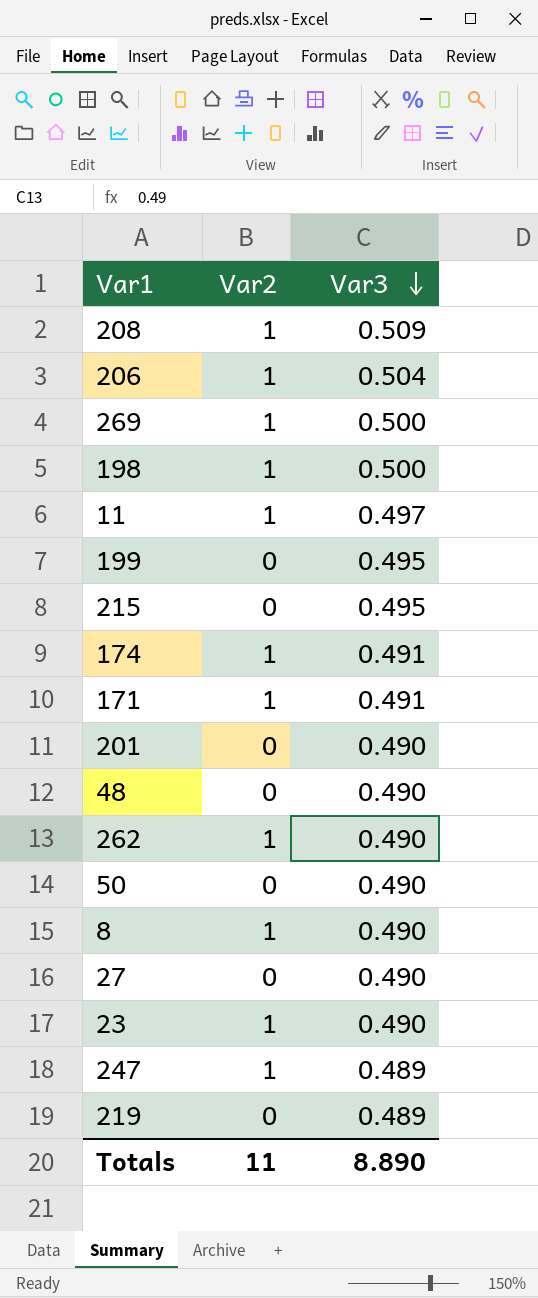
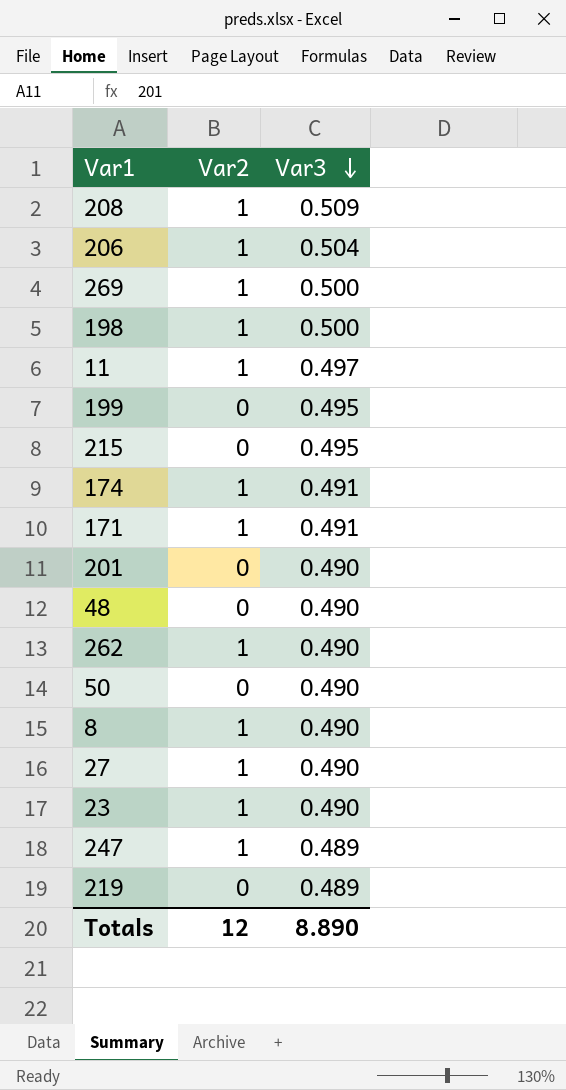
27 | Var2: 0 -> 1
Totals | Var2: 11 -> 12

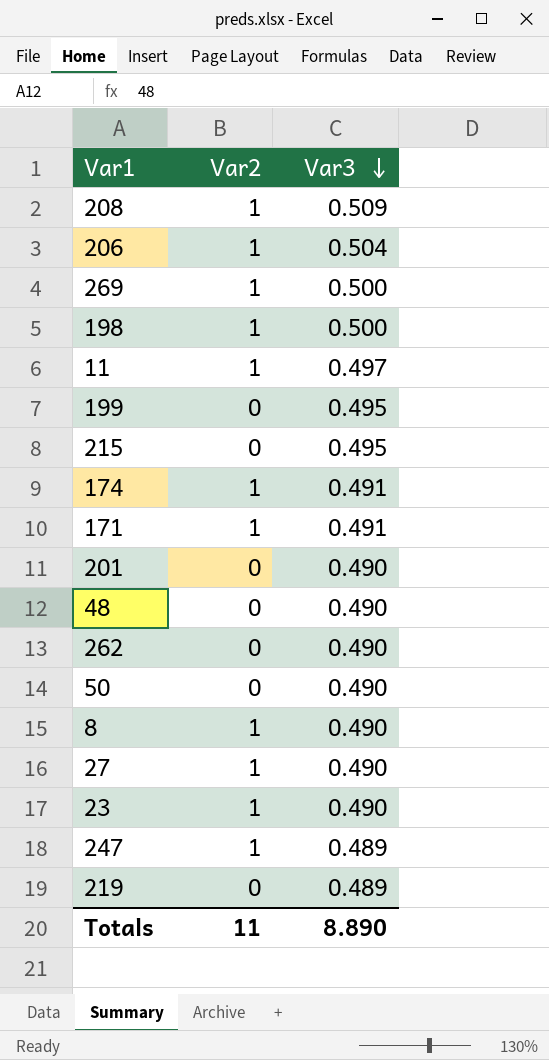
262 | Var2: 1 -> 0
Totals | Var2: 12 -> 11

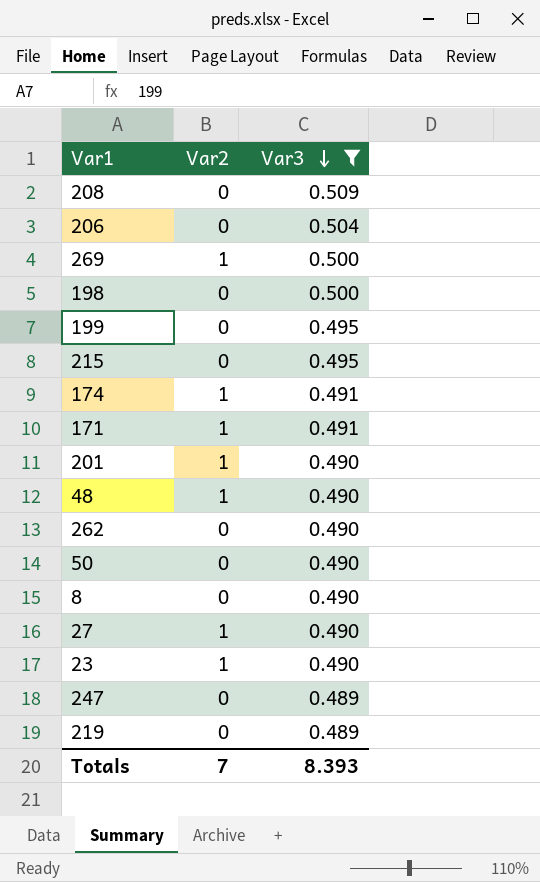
filter: none -> Var3 != 0.497
208 | Var2: 1 -> 0
206 | Var2: 1 -> 0
198 | Var2: 1 -> 0
201 | Var2: 0 -> 1
48 | Var2: 0 -> 1
8 | Var2: 1 -> 0
247 | Var2: 1 -> 0
Totals | Var2: 11 -> 7
Totals | Var3: 8.890 -> 8.393

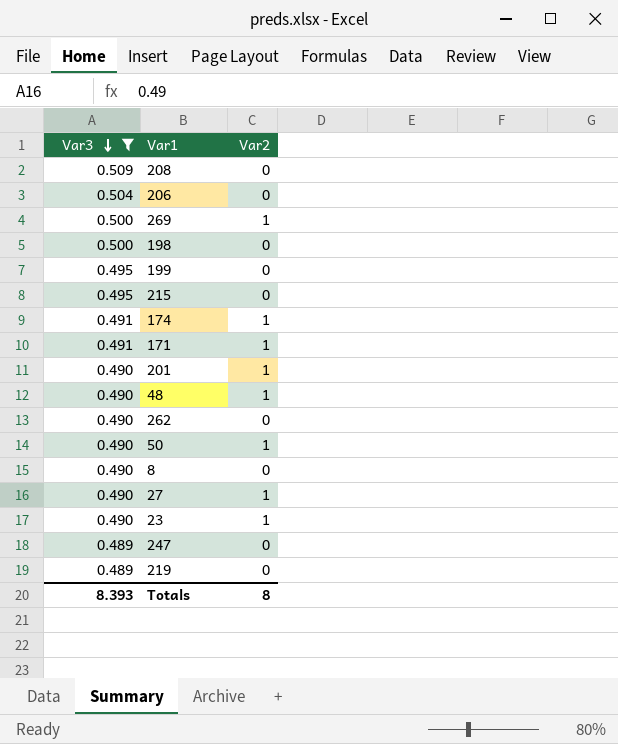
column Var3 | position: 3 -> 1
50 | Var2: 0 -> 1
Totals | Var2: 7 -> 8

